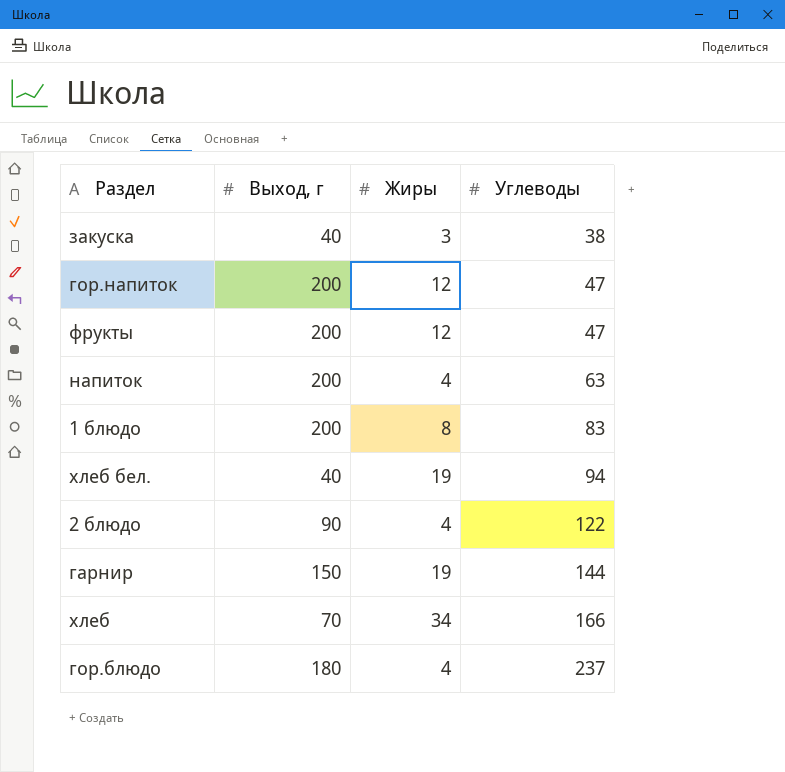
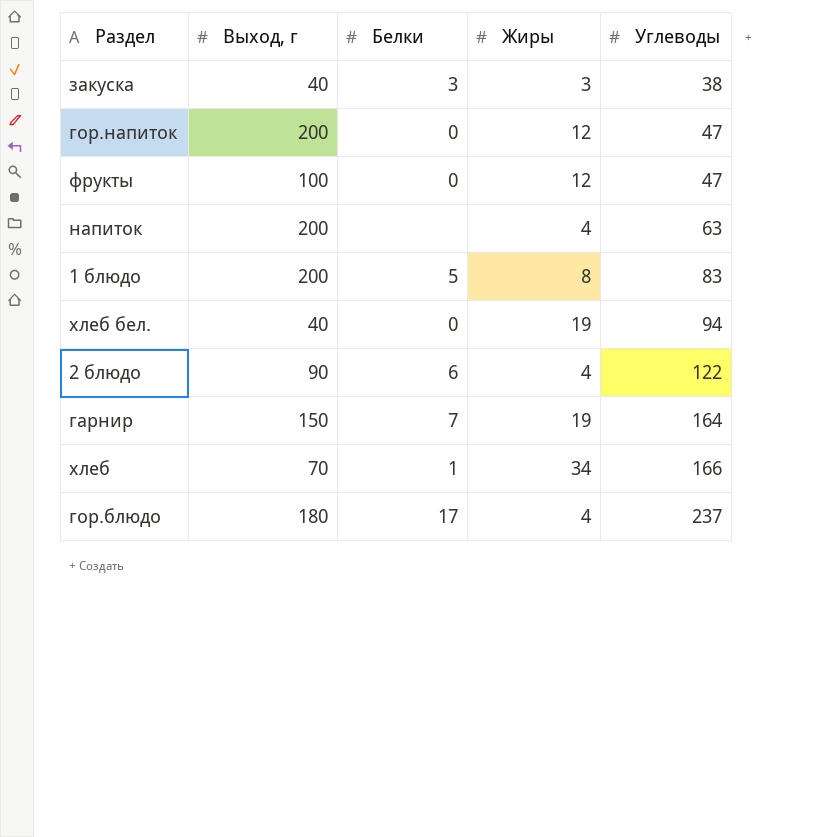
column Белки | position: none -> 3
фрукты | Выход, г: 200 -> 100
гарнир | Углеводы: 144 -> 164

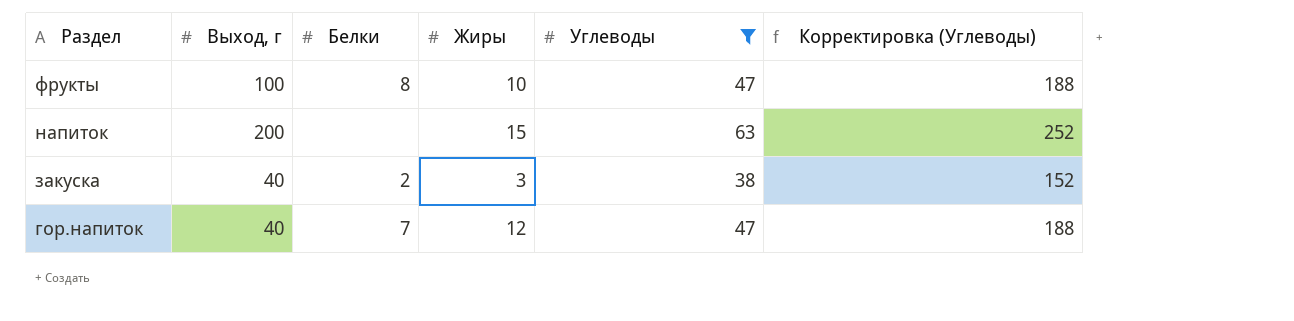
filter: none -> Углеводы <= 63
row order: Углеводы ascending -> Раздел descending
column Корректировка (Углеводы) | formula: none -> [Углеводы] * 4
фрукты | Белки: 0 -> 8
фрукты | Жиры: 12 -> 10
напиток | Жиры: 4 -> 15
закуска | Белки: 3 -> 2
гор.напиток | Выход, г: 200 -> 40
гор.напиток | Белки: 0 -> 7

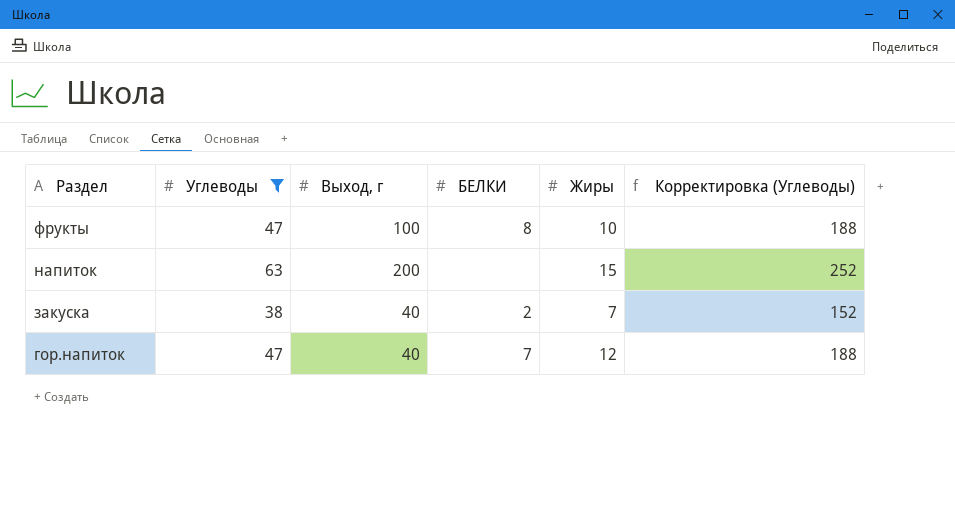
column Углеводы | position: 5 -> 2
column name: Белки -> БЕЛКИ
закуска | Жиры: 3 -> 7

